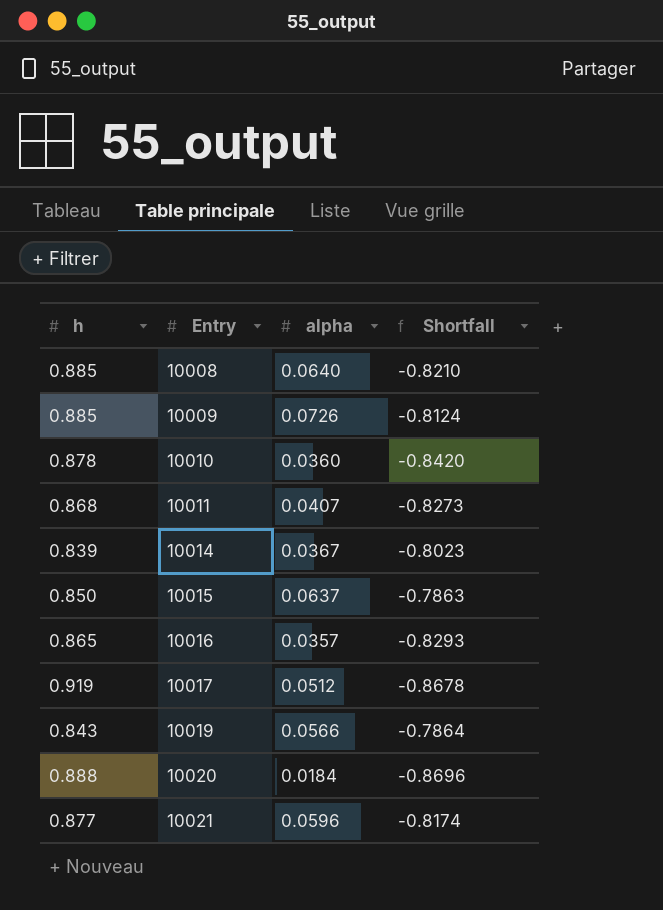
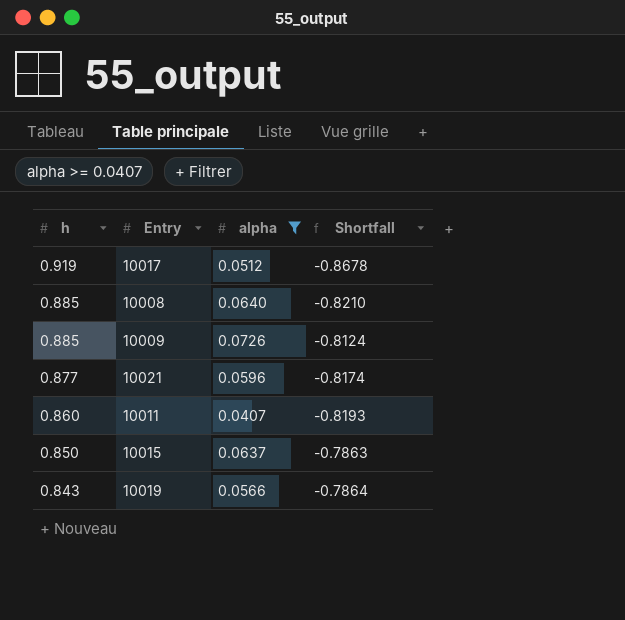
filter: none -> alpha >= 0.0407
row order: Entry ascending -> h descending
10011 | h: 0.868 -> 0.860
10011 | Shortfall: -0.8273 -> -0.8193

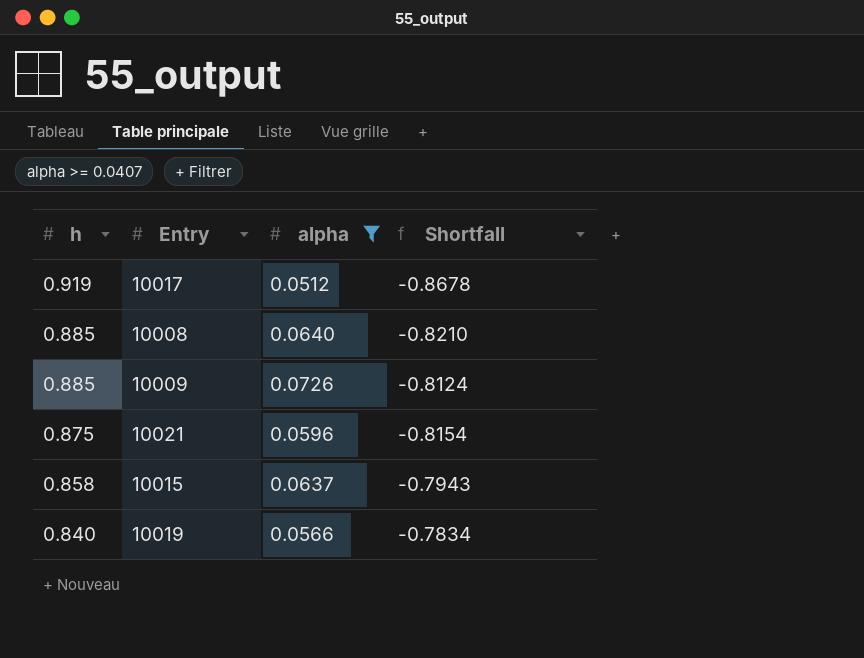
row 10011: 0.860 | 0.0407 | -0.8193 -> none
10021 | h: 0.877 -> 0.875
10021 | Shortfall: -0.8174 -> -0.8154
10015 | h: 0.850 -> 0.858
10015 | Shortfall: -0.7863 -> -0.7943
10019 | h: 0.843 -> 0.840
10019 | Shortfall: -0.7864 -> -0.7834

